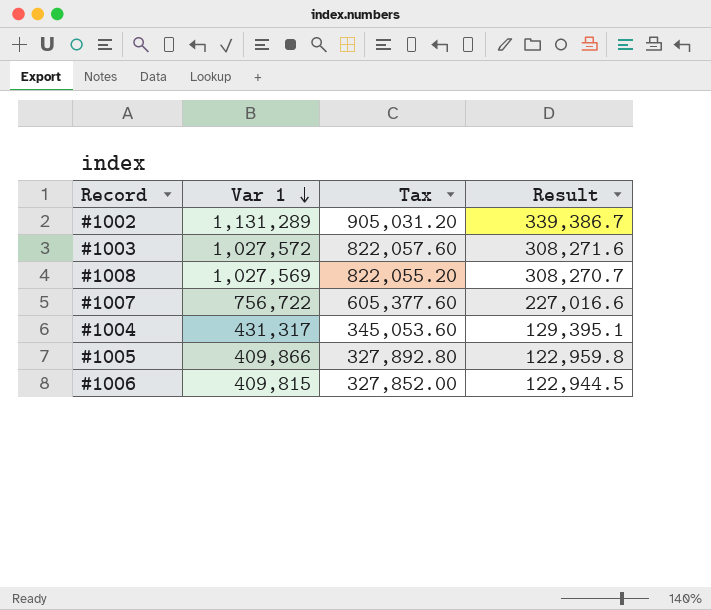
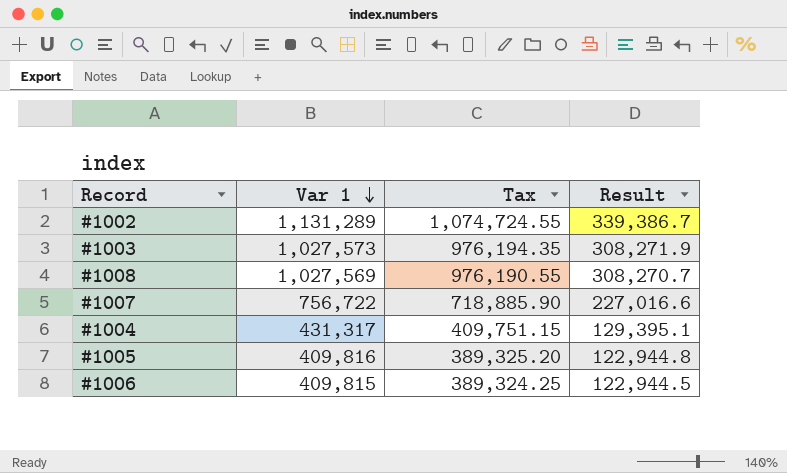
column Tax | formula: [Var 1] * 0.8 -> [Var 1] * 0.95
#1003 | Var 1: 1,027,572 -> 1,027,573
#1003 | Result: 308,271.6 -> 308,271.9
#1005 | Var 1: 409,866 -> 409,816
#1005 | Result: 122,959.8 -> 122,944.8

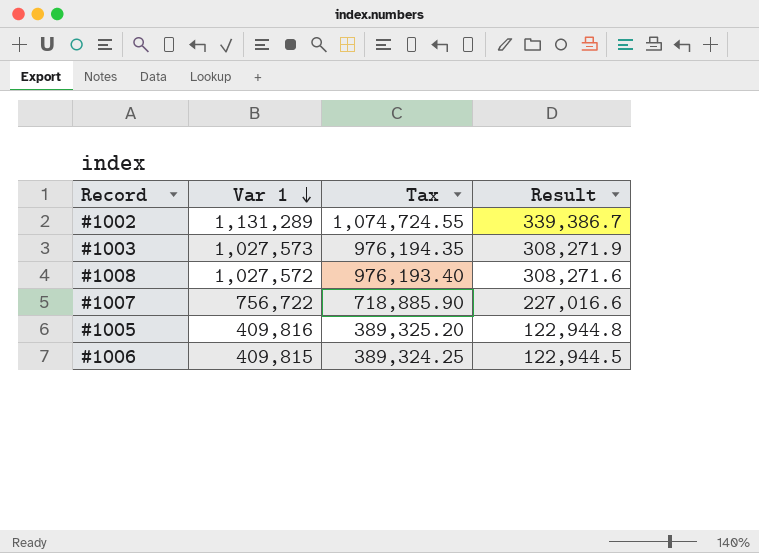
row #1004: 431,317 | 409,751.15 | 129,395.1 -> none
#1008 | Var 1: 1,027,569 -> 1,027,572
#1008 | Tax: 976,190.55 -> 976,193.40
#1008 | Result: 308,270.7 -> 308,271.6

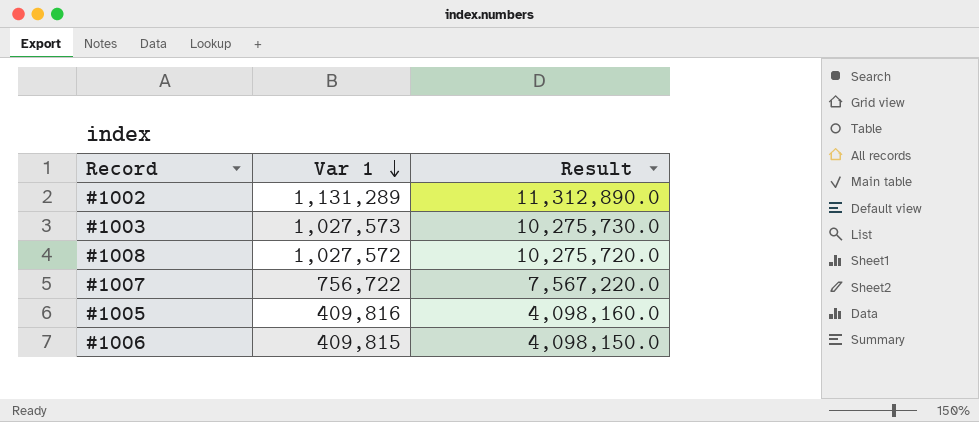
column Tax | formula: [Var 1] * 0.95 -> none
column Result | formula: [Var 1] * 0.3 -> [Var 1] * 10

